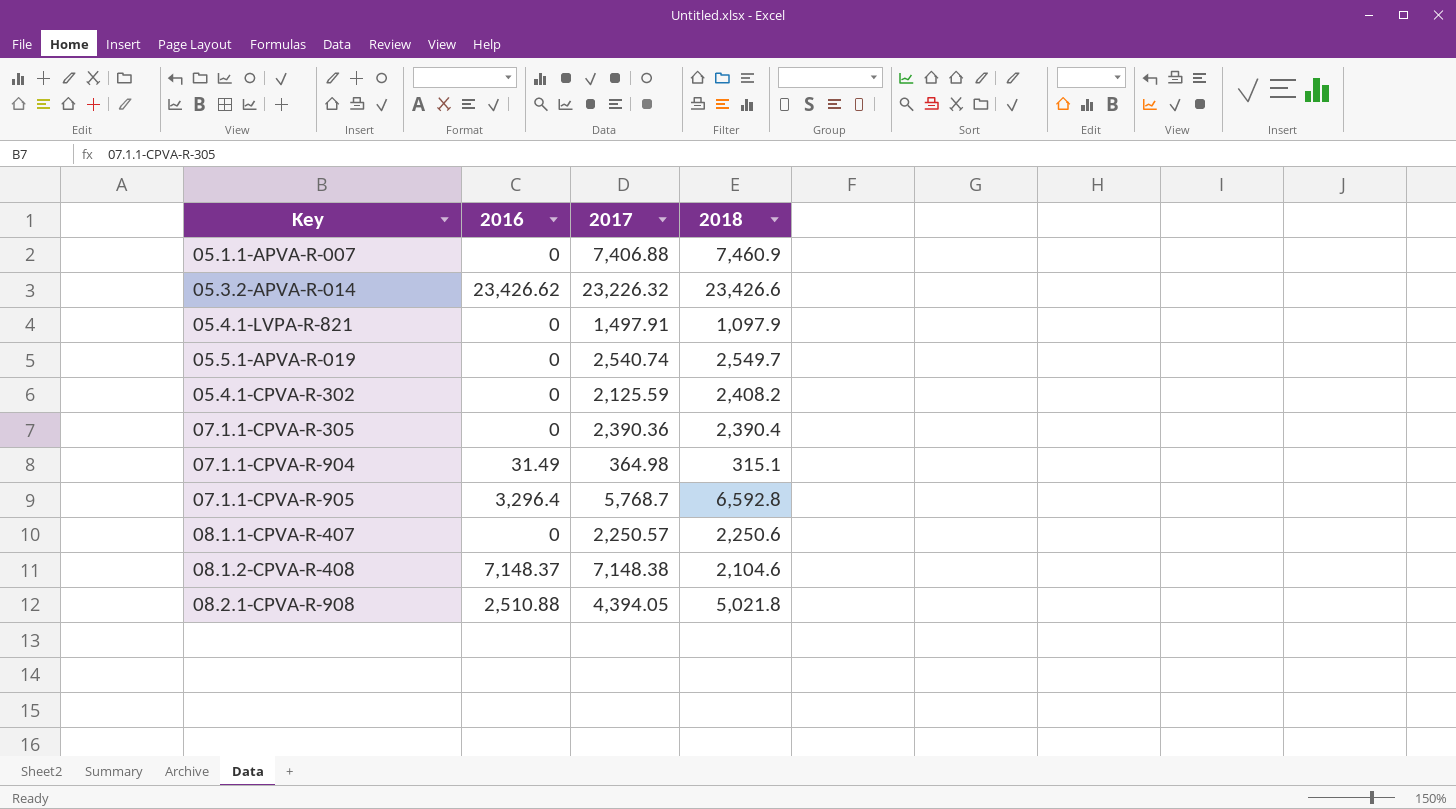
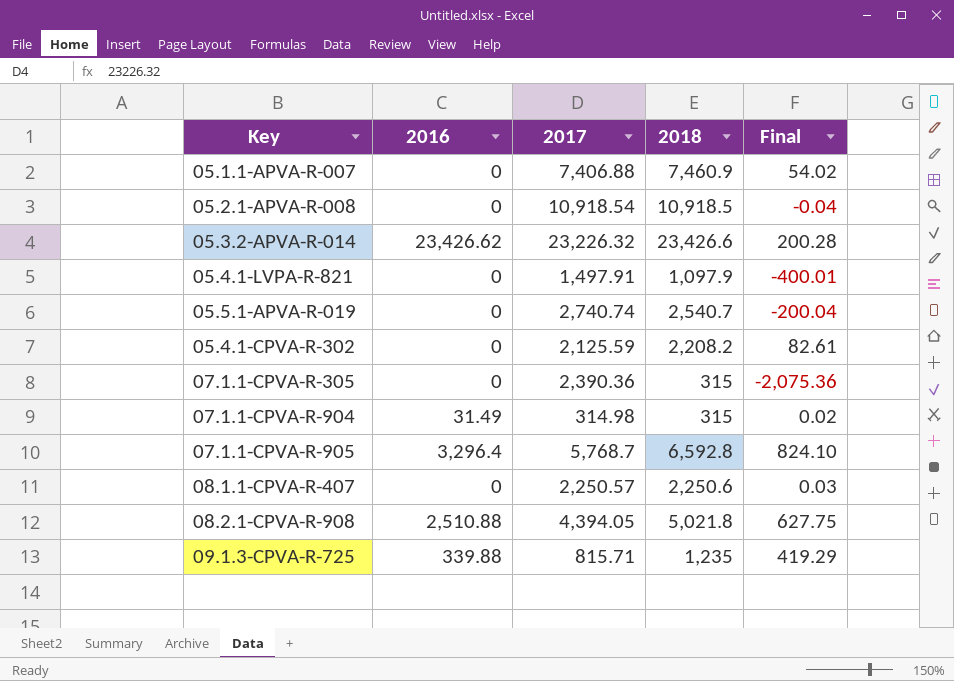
column Final | formula: none -> [2018] - [2017]
row 08.1.2-CPVA-R-408: 7,148.37 | 7,148.38 | 2,104.6 -> none
row 05.2.1-APVA-R-008: none -> 0 | 10,918.54 | 10,918.5 | -0.04
05.5.1-APVA-R-019 | 2017: 2,540.74 -> 2,740.74
05.5.1-APVA-R-019 | 2018: 2,549.7 -> 2,540.7
05.4.1-CPVA-R-302 | 2018: 2,408.2 -> 2,208.2
07.1.1-CPVA-R-305 | 2018: 2,390.4 -> 315
07.1.1-CPVA-R-904 | 2017: 364.98 -> 314.98
07.1.1-CPVA-R-904 | 2018: 315.1 -> 315
row 09.1.3-CPVA-R-725: none -> 339.88 | 815.71 | 1,235 | 419.29

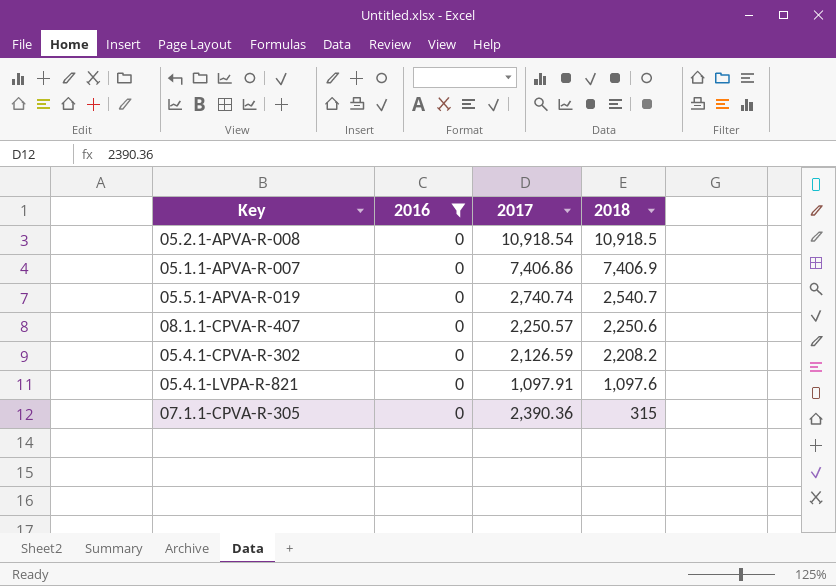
filter: none -> 2016 = 0
row order: none -> 2018 descending
column Final | formula: [2018] - [2017] -> none
05.1.1-APVA-R-007 | 2017: 7,406.88 -> 7,406.86
05.1.1-APVA-R-007 | 2018: 7,460.9 -> 7,406.9
05.4.1-CPVA-R-302 | 2017: 2,125.59 -> 2,126.59
05.4.1-LVPA-R-821 | 2017: 1,497.91 -> 1,097.91
05.4.1-LVPA-R-821 | 2018: 1,097.9 -> 1,097.6

